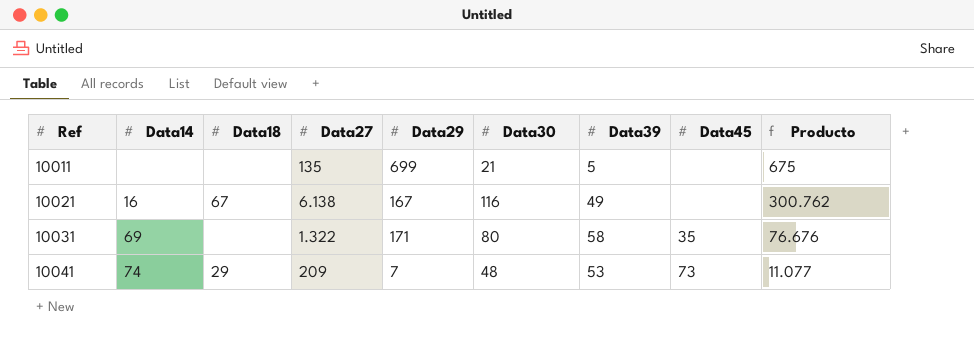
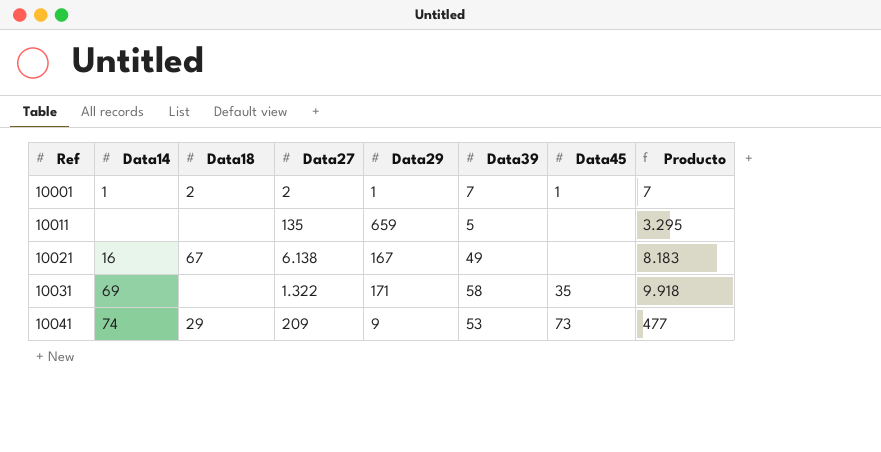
column Data30 | position: 6 -> none
column Producto | formula: [Data27] * [Data39] -> [Data29] * [Data39]
row 10001: none -> 1 | 2 | 2 | 1 | 7 | 1 | 7
10011 | Data29: 699 -> 659
10041 | Data29: 7 -> 9

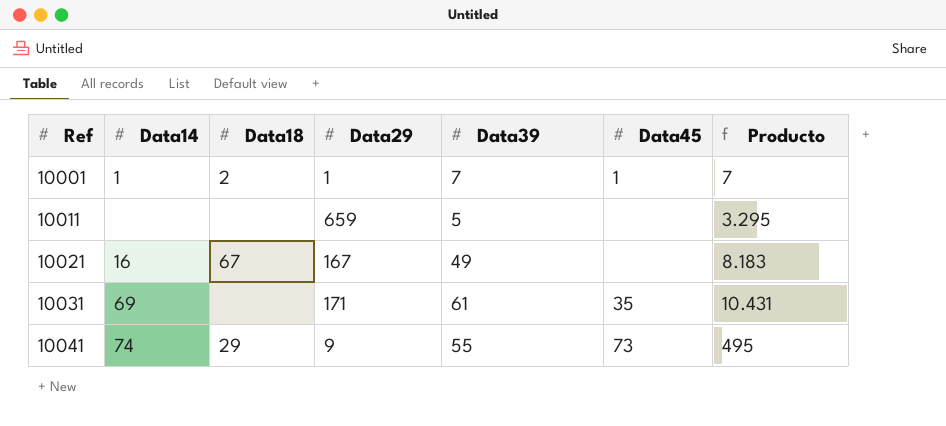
column Data27 | position: 4 -> none
10031 | Data39: 58 -> 61
10031 | Producto: 9.918 -> 10.431
10041 | Data39: 53 -> 55
10041 | Producto: 477 -> 495

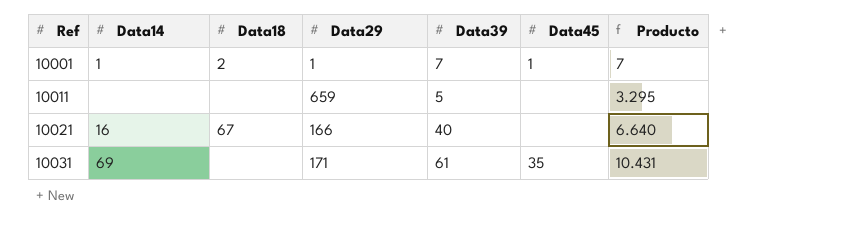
row 10041: 74 | 29 | 9 | 55 | 73 | 495 -> none
10021 | Data29: 167 -> 166
10021 | Data39: 49 -> 40
10021 | Producto: 8.183 -> 6.640

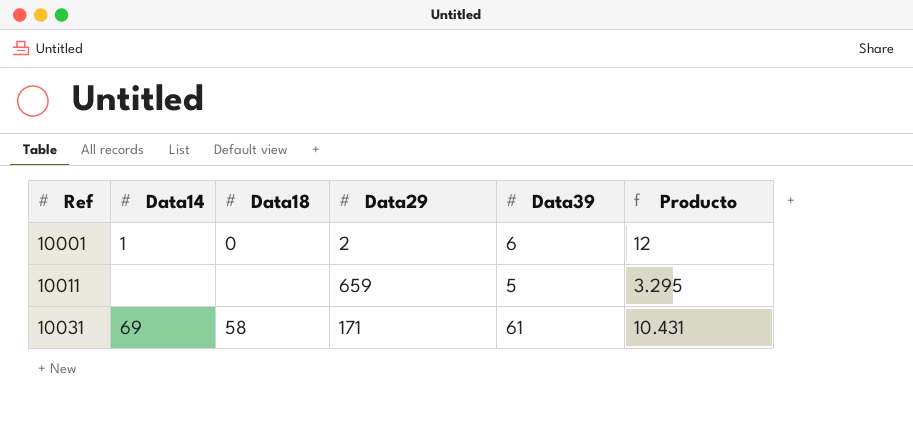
column Data45 | position: 6 -> none
row 10021: 16 | 67 | 166 | 40 | none | 6.640 -> none
10001 | Data18: 2 -> 0
10001 | Data29: 1 -> 2
10001 | Data39: 7 -> 6
10001 | Producto: 7 -> 12
10031 | Data18: none -> 58

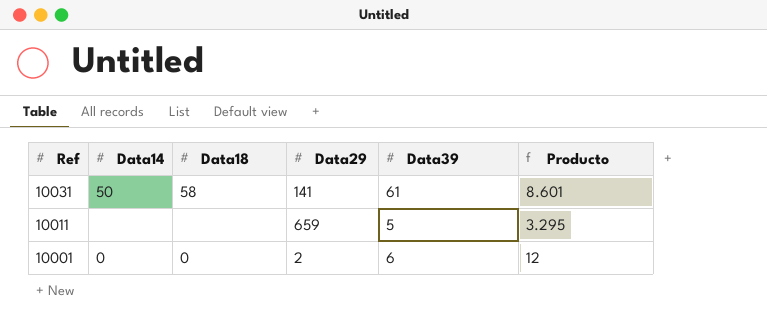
row order: Ref ascending -> Ref descending
10031 | Data14: 69 -> 50
10031 | Data29: 171 -> 141
10031 | Producto: 10.431 -> 8.601
10001 | Data14: 1 -> 0

